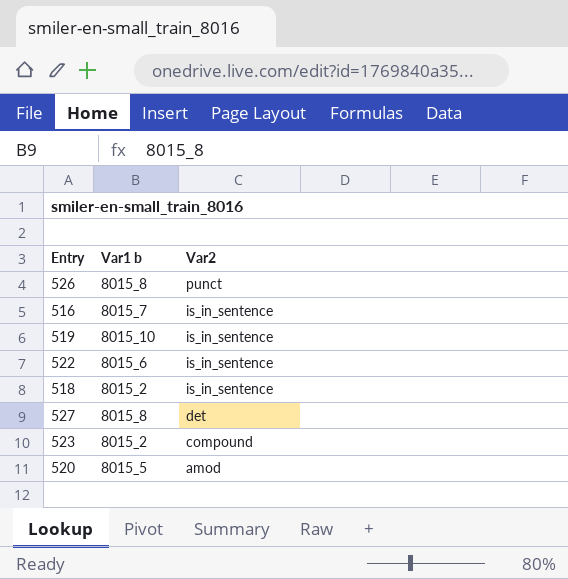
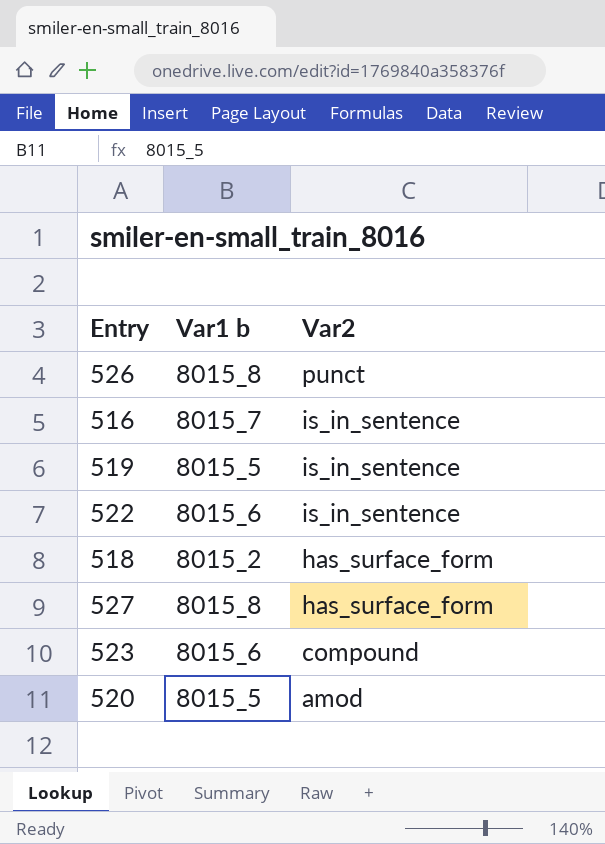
519 | Var1 b: 8015_10 -> 8015_5
518 | Var2: is_in_sentence -> has_surface_form
527 | Var2: det -> has_surface_form
523 | Var1 b: 8015_2 -> 8015_6

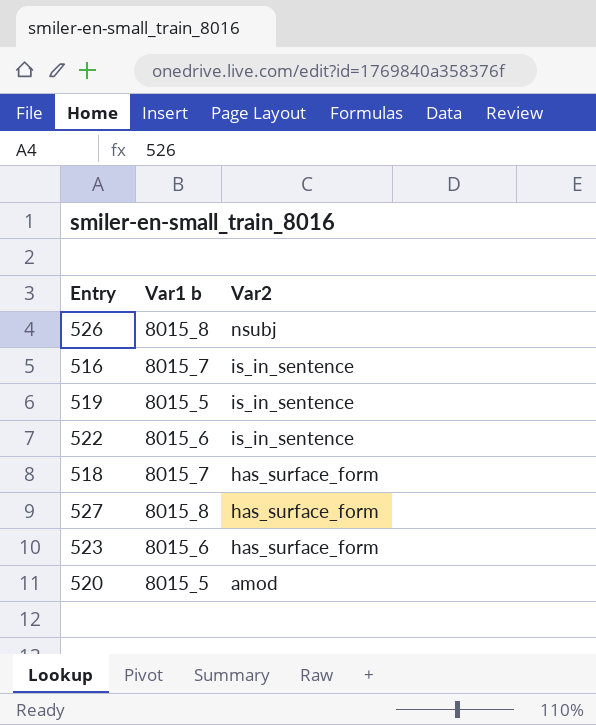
526 | Var2: punct -> nsubj
518 | Var1 b: 8015_2 -> 8015_7
523 | Var2: compound -> has_surface_form

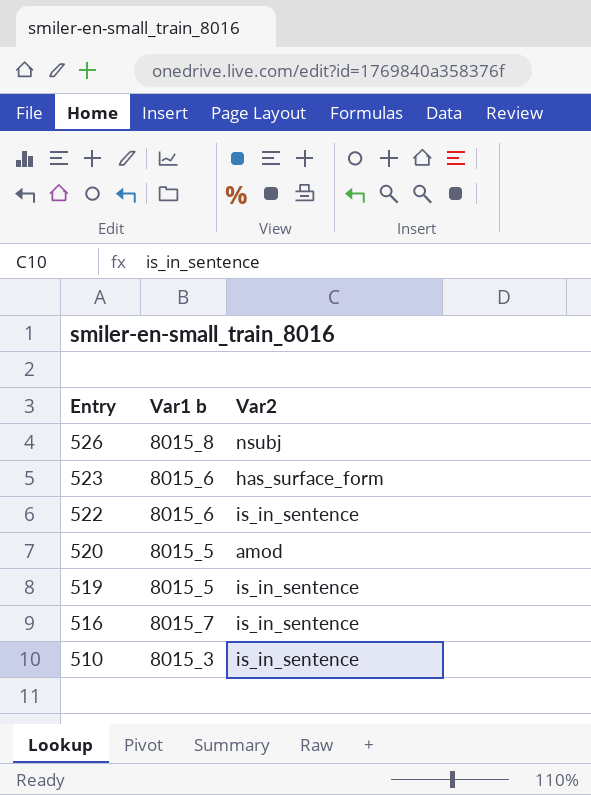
row order: Var2 descending -> Entry descending
row 518: 8015_7 | has_surface_form -> none
row 527: 8015_8 | has_surface_form -> none
row 510: none -> 8015_3 | is_in_sentence

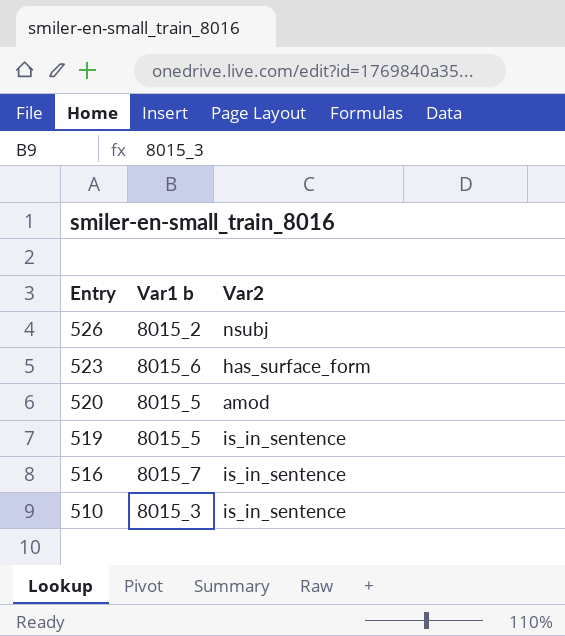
row 522: 8015_6 | is_in_sentence -> none
526 | Var1 b: 8015_8 -> 8015_2

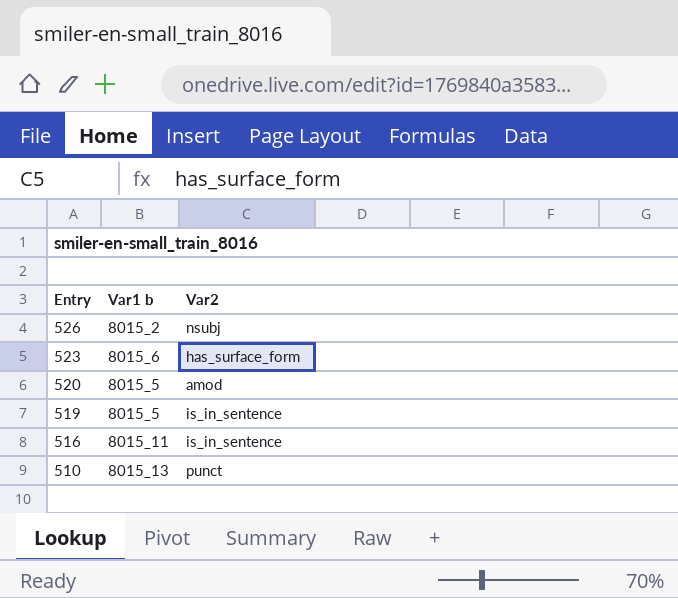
516 | Var1 b: 8015_7 -> 8015_11
510 | Var1 b: 8015_3 -> 8015_13
510 | Var2: is_in_sentence -> punct

